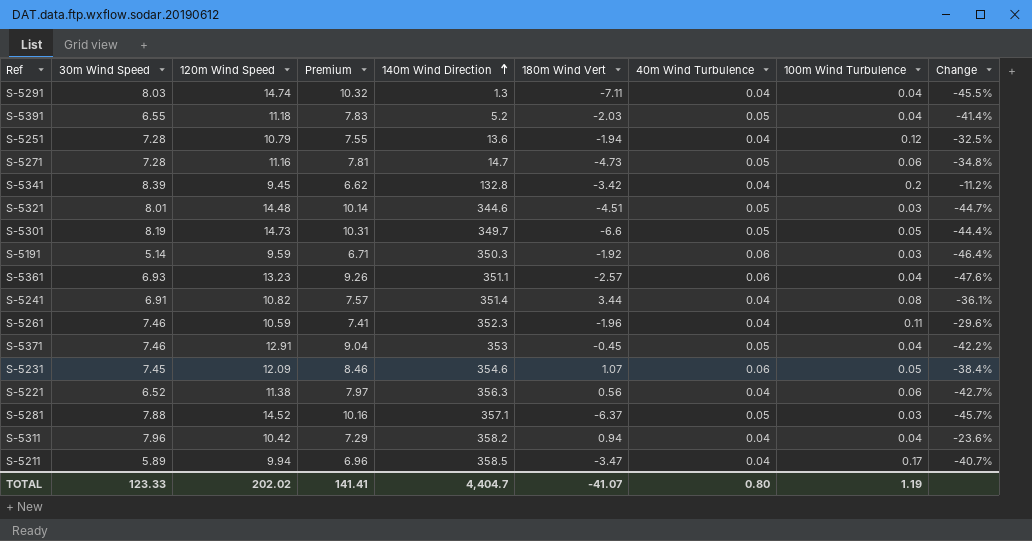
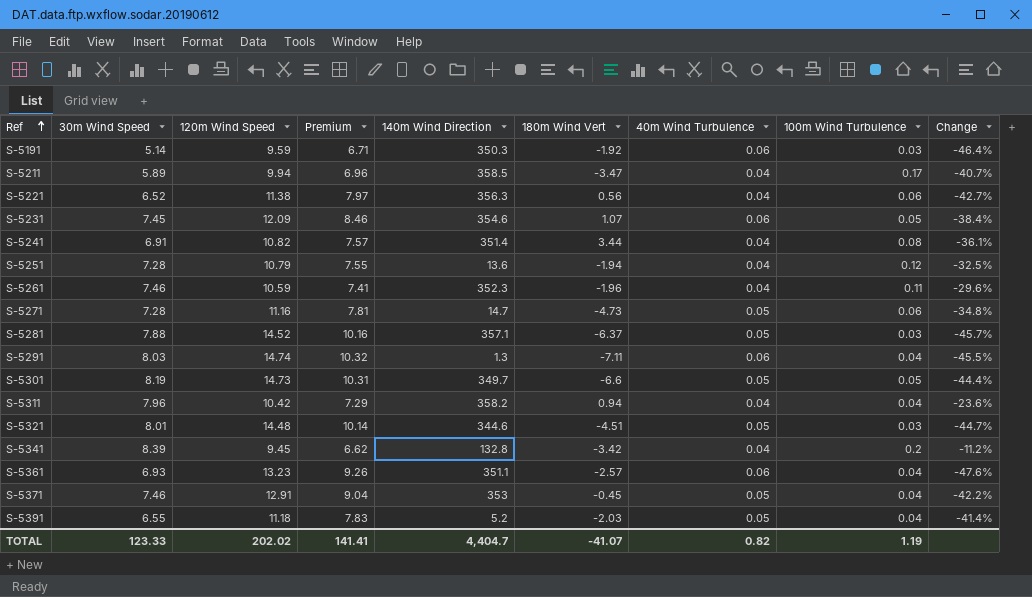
row order: 140m Wind Direction ascending -> Ref ascending
S-5291 | 40m Wind Turbulence: 0.04 -> 0.06
TOTAL | 40m Wind Turbulence: 0.80 -> 0.82

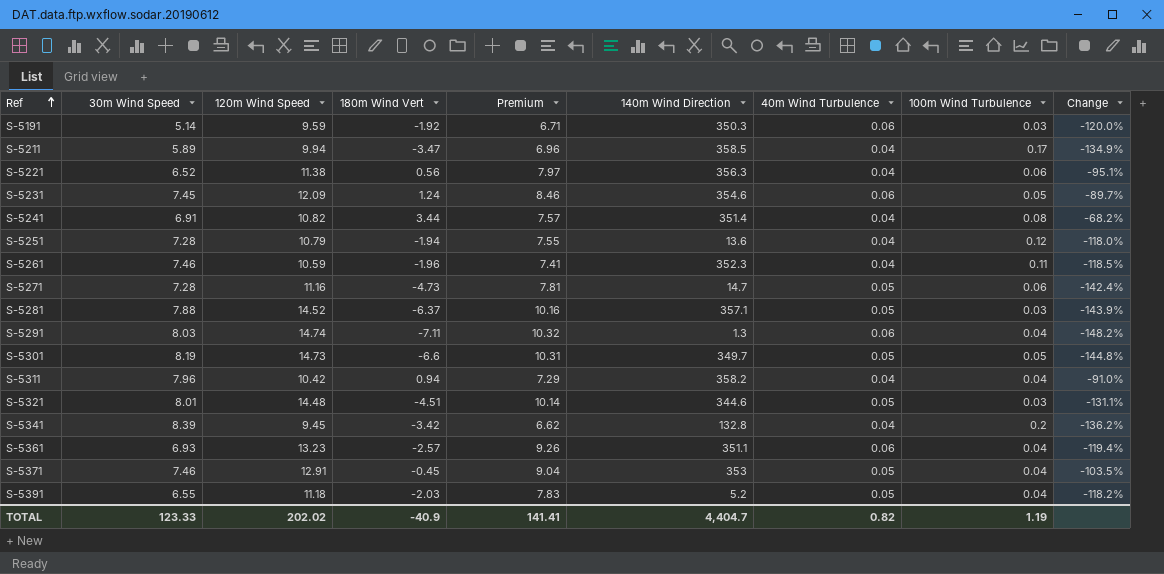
column 180m Wind Vert | position: 6 -> 4
column Change | formula: ([30m Wind Speed] - [120m Wind Speed]) / [120m Wind Speed] -> ([180m Wind Vert] - [120m Wind Speed]) / [120m Wind Speed]
S-5231 | 180m Wind Vert: 1.07 -> 1.24
TOTAL | 180m Wind Vert: -41.07 -> -40.9

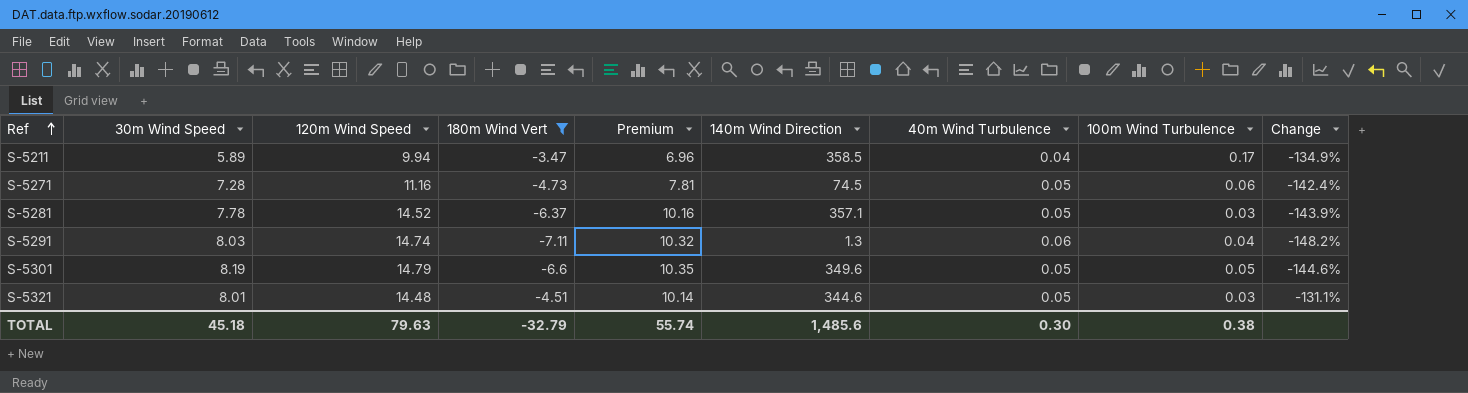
filter: none -> 180m Wind Vert <= -3.47
S-5271 | 140m Wind Direction: 14.7 -> 74.5
S-5281 | 30m Wind Speed: 7.88 -> 7.78
S-5301 | 120m Wind Speed: 14.73 -> 14.79
S-5301 | Premium: 10.31 -> 10.35
S-5301 | 140m Wind Direction: 349.7 -> 349.6
S-5301 | Change: -144.8% -> -144.6%
TOTAL | 30m Wind Speed: 123.33 -> 45.18
TOTAL | 120m Wind Speed: 202.02 -> 79.63
TOTAL | 180m Wind Vert: -40.9 -> -32.79
TOTAL | Premium: 141.41 -> 55.74
TOTAL | 140m Wind Direction: 4,404.7 -> 1,485.6
TOTAL | 40m Wind Turbulence: 0.82 -> 0.30
TOTAL | 100m Wind Turbulence: 1.19 -> 0.38

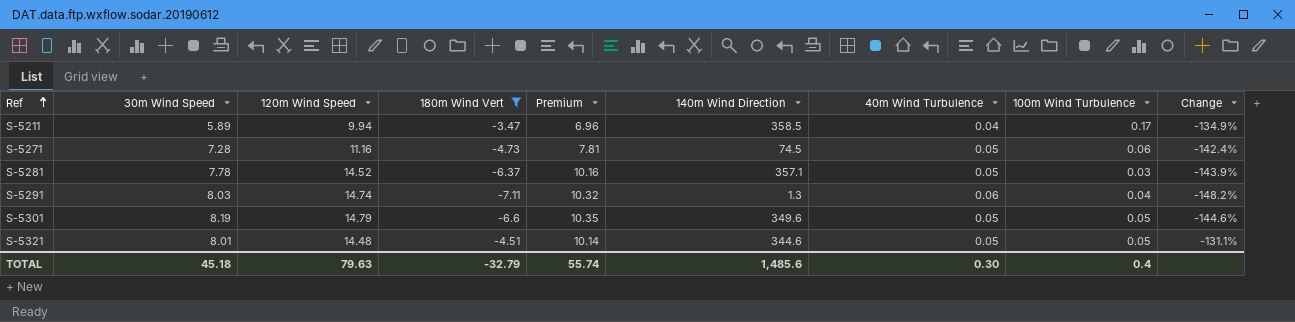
S-5321 | 100m Wind Turbulence: 0.03 -> 0.05
TOTAL | 100m Wind Turbulence: 0.38 -> 0.4

